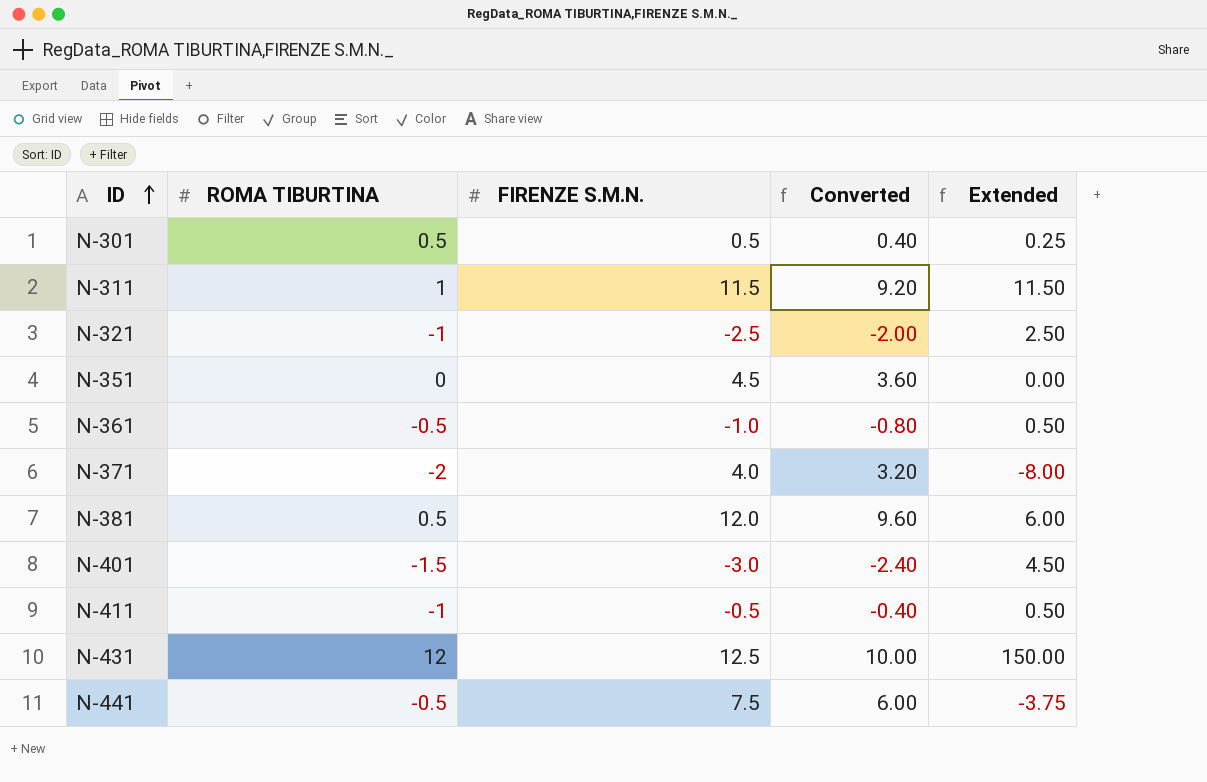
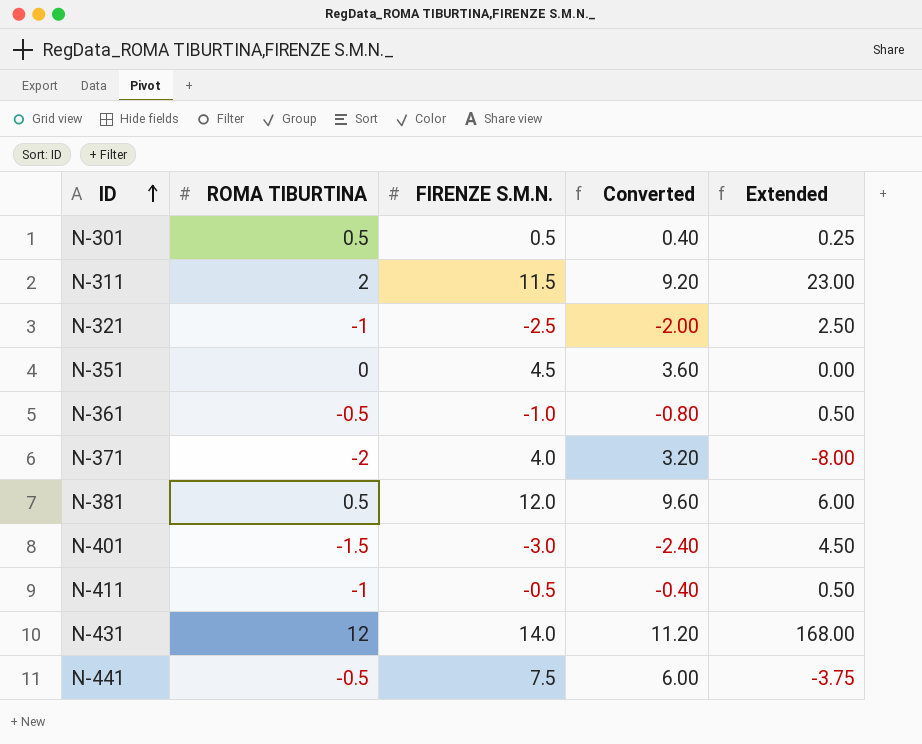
N-311 | ROMA TIBURTINA: 1 -> 2
N-311 | Extended: 11.50 -> 23.00
N-431 | FIRENZE S.M.N.: 12.5 -> 14.0
N-431 | Converted: 10.00 -> 11.20
N-431 | Extended: 150.00 -> 168.00

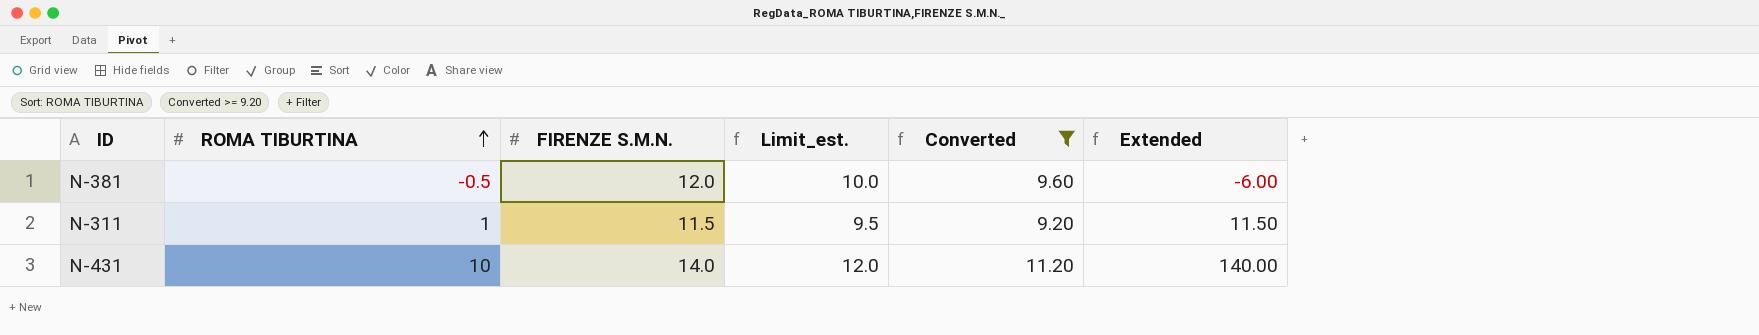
filter: none -> Converted >= 9.20
row order: ID ascending -> ROMA TIBURTINA ascending
column Limit_est. | formula: none -> [FIRENZE S.M.N.] - 2
N-381 | ROMA TIBURTINA: 0.5 -> -0.5
N-381 | Extended: 6.00 -> -6.00
N-311 | ROMA TIBURTINA: 2 -> 1
N-311 | Extended: 23.00 -> 11.50
N-431 | ROMA TIBURTINA: 12 -> 10
N-431 | Extended: 168.00 -> 140.00

